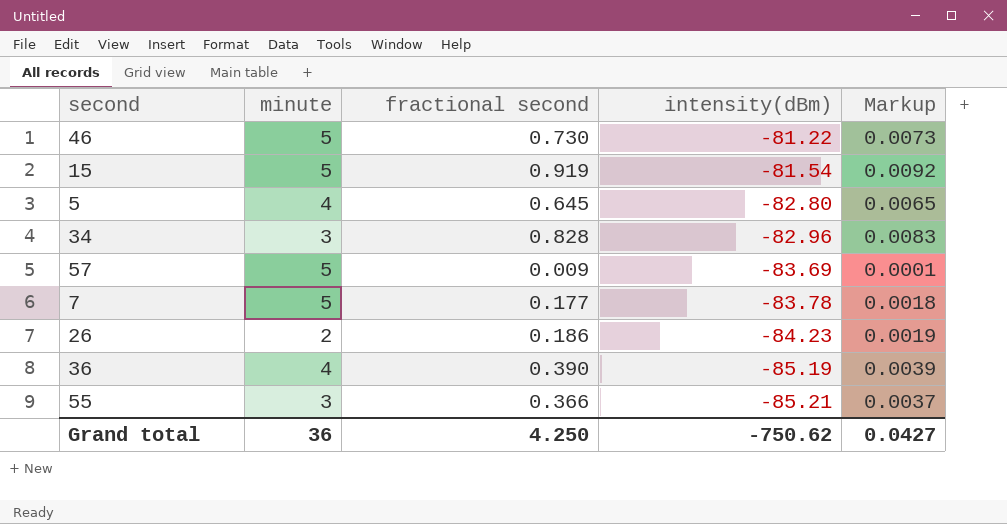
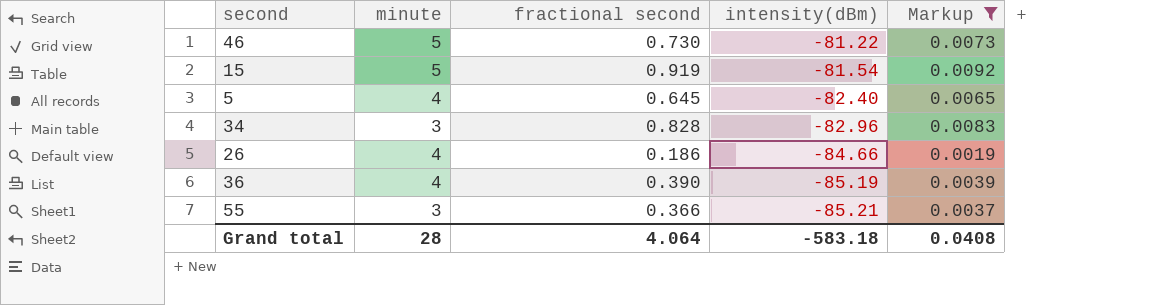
filter: none -> Markup >= 0.0019
5 | intensity(dBm): -82.80 -> -82.40
26 | minute: 2 -> 4
26 | intensity(dBm): -84.23 -> -84.66
Grand total | minute: 36 -> 28
Grand total | fractional second: 4.250 -> 4.064
Grand total | intensity(dBm): -750.62 -> -583.18
Grand total | Markup: 0.0427 -> 0.0408

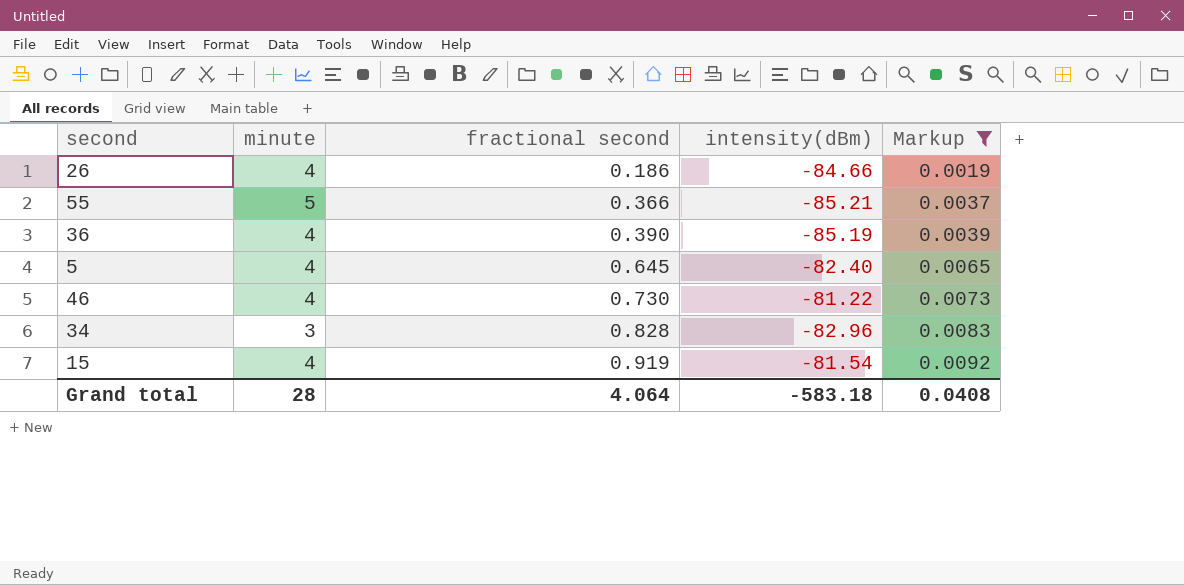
row order: intensity(dBm) descending -> fractional second ascending
55 | minute: 3 -> 5
46 | minute: 5 -> 4
15 | minute: 5 -> 4

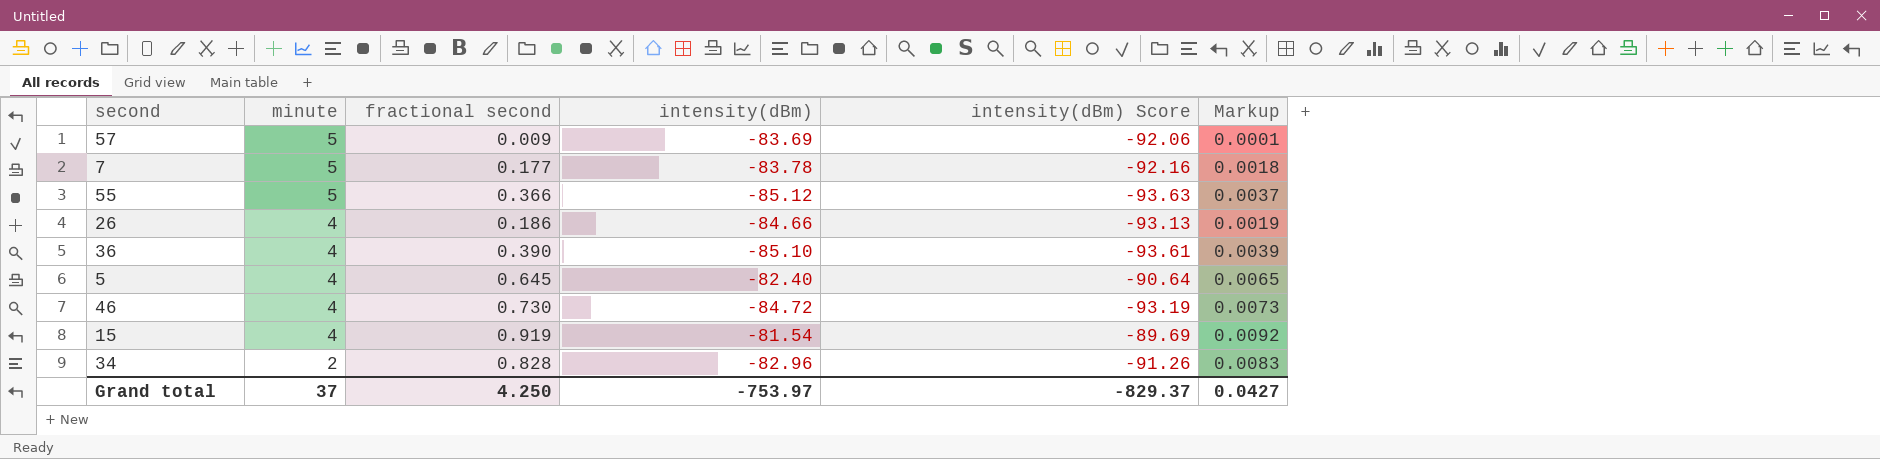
filter: Markup >= 0.0019 -> none
row order: fractional second ascending -> minute descending
column intensity(dBm) Score | formula: none -> [intensity(dBm)] * 1.1
55 | intensity(dBm): -85.21 -> -85.12
36 | intensity(dBm): -85.19 -> -85.10
46 | intensity(dBm): -81.22 -> -84.72
34 | minute: 3 -> 2
Grand total | minute: 28 -> 37
Grand total | fractional second: 4.064 -> 4.250
Grand total | intensity(dBm): -583.18 -> -753.97
Grand total | Markup: 0.0408 -> 0.0427

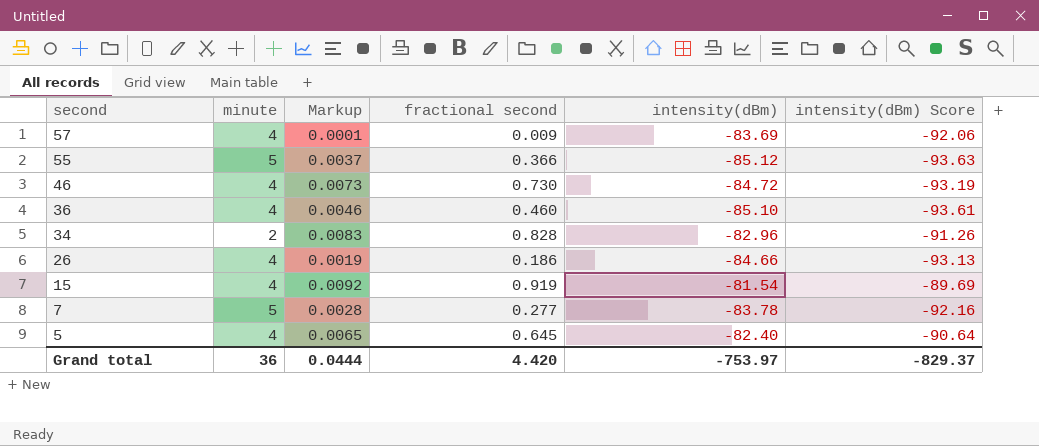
row order: minute descending -> second descending
column Markup | position: 6 -> 3
57 | minute: 5 -> 4
36 | Markup: 0.0039 -> 0.0046
36 | fractional second: 0.390 -> 0.460
7 | Markup: 0.0018 -> 0.0028
7 | fractional second: 0.177 -> 0.277
Grand total | minute: 37 -> 36
Grand total | Markup: 0.0427 -> 0.0444
Grand total | fractional second: 4.250 -> 4.420

